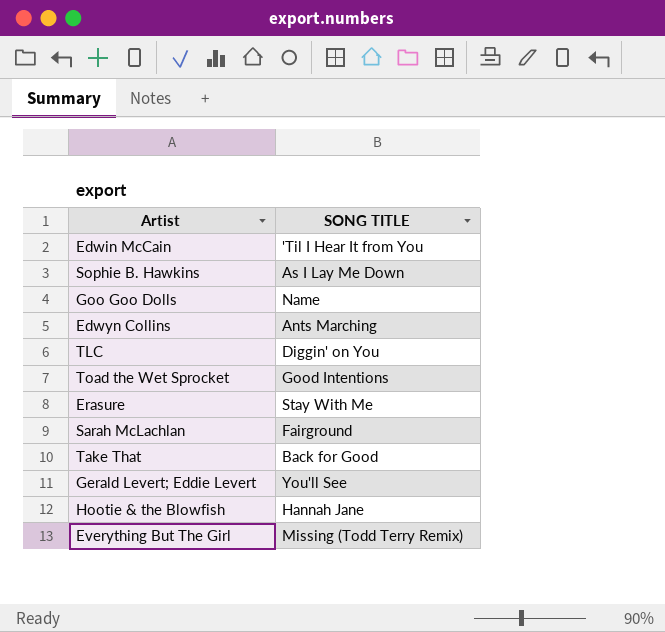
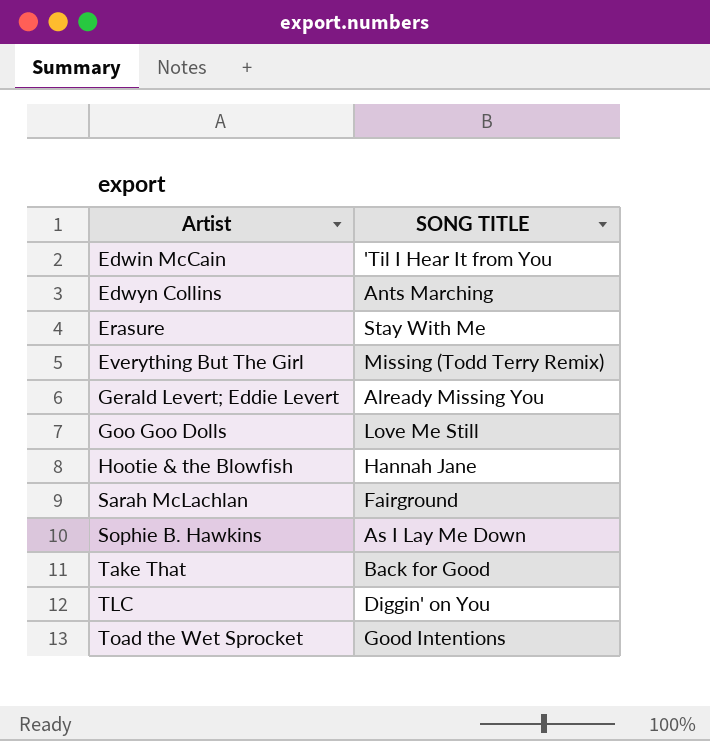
row order: none -> Artist ascending
Gerald Levert; Eddie Levert | SONG TITLE: You'll See -> Already Missing You
Goo Goo Dolls | SONG TITLE: Name -> Love Me Still

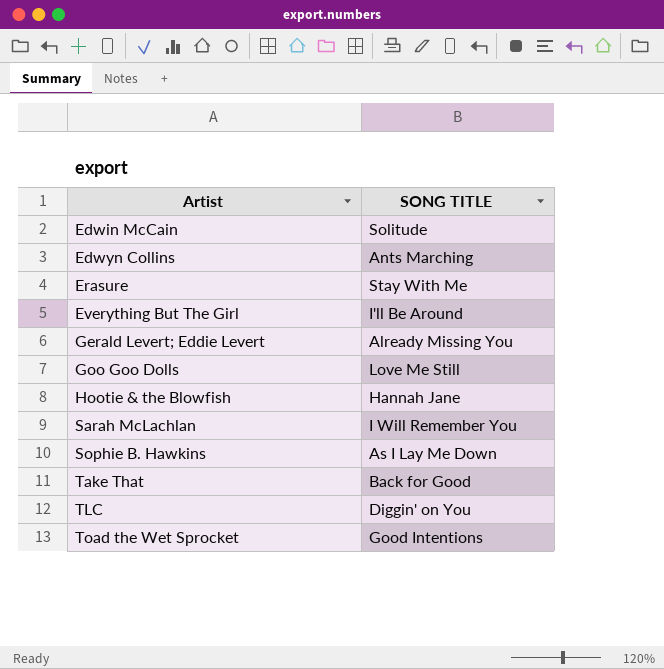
Edwin McCain | SONG TITLE: 'Til I Hear It from You -> Solitude
Everything But The Girl | SONG TITLE: Missing (Todd Terry Remix) -> I'll Be Around
Sarah McLachlan | SONG TITLE: Fairground -> I Will Remember You

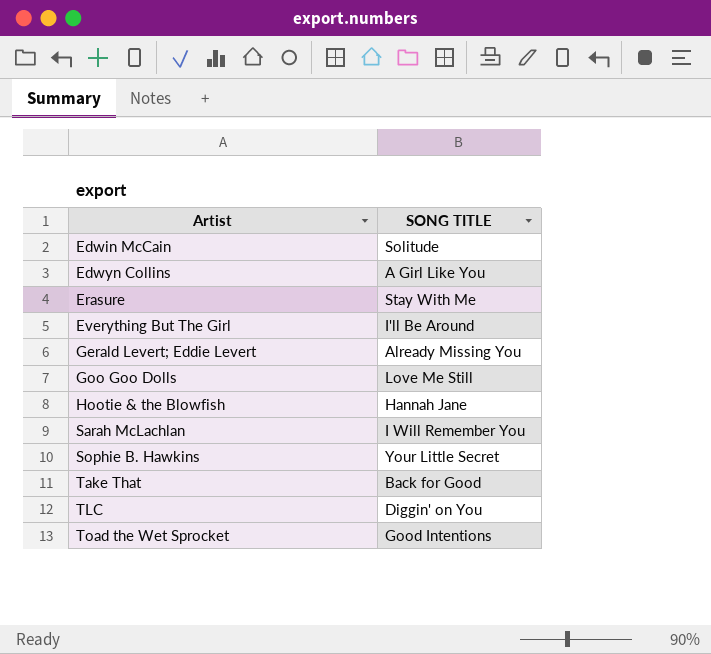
Edwyn Collins | SONG TITLE: Ants Marching -> A Girl Like You
Sophie B. Hawkins | SONG TITLE: As I Lay Me Down -> Your Little Secret

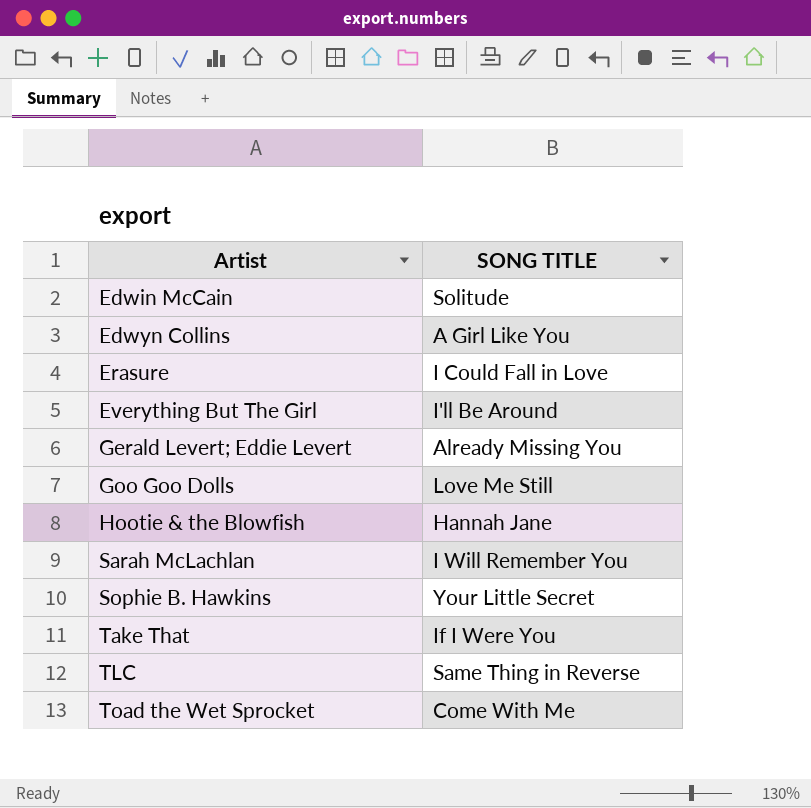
Erasure | SONG TITLE: Stay With Me -> I Could Fall in Love
Take That | SONG TITLE: Back for Good -> If I Were You
TLC | SONG TITLE: Diggin' on You -> Same Thing in Reverse
Toad the Wet Sprocket | SONG TITLE: Good Intentions -> Come With Me

